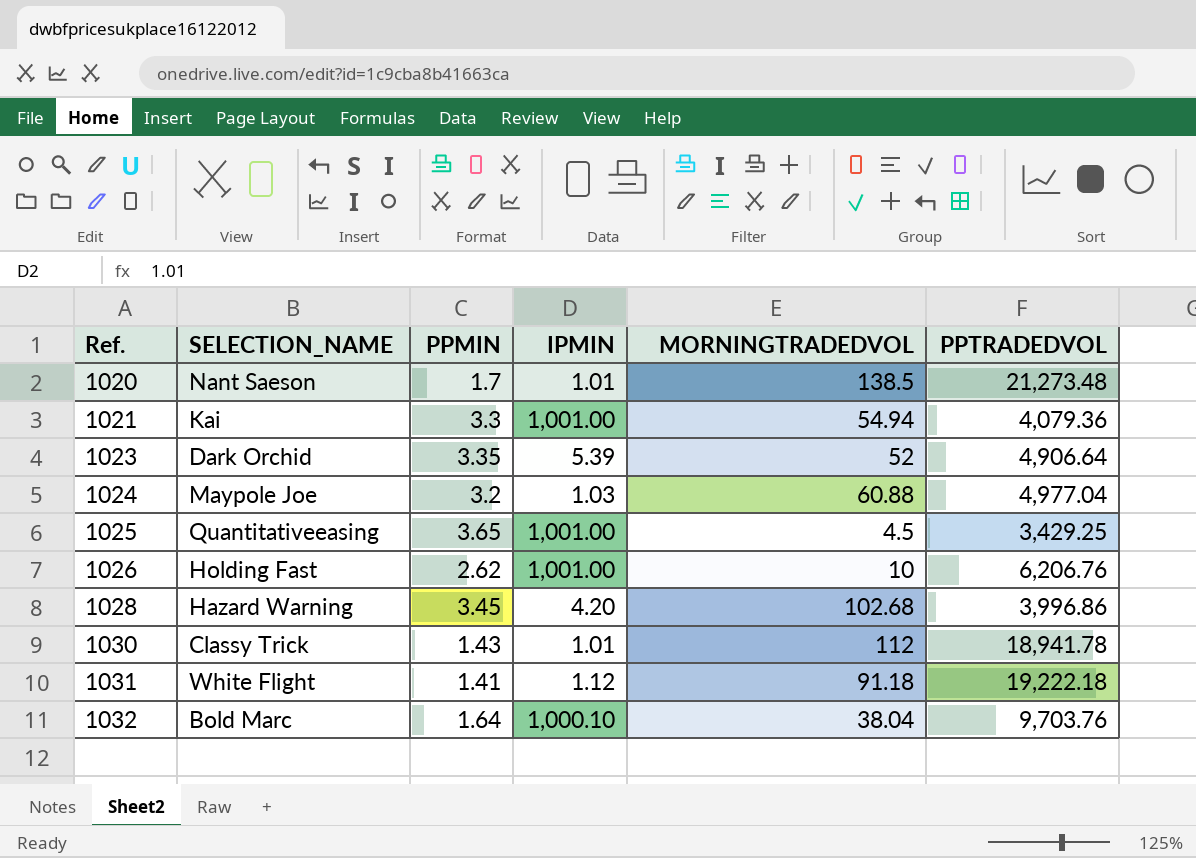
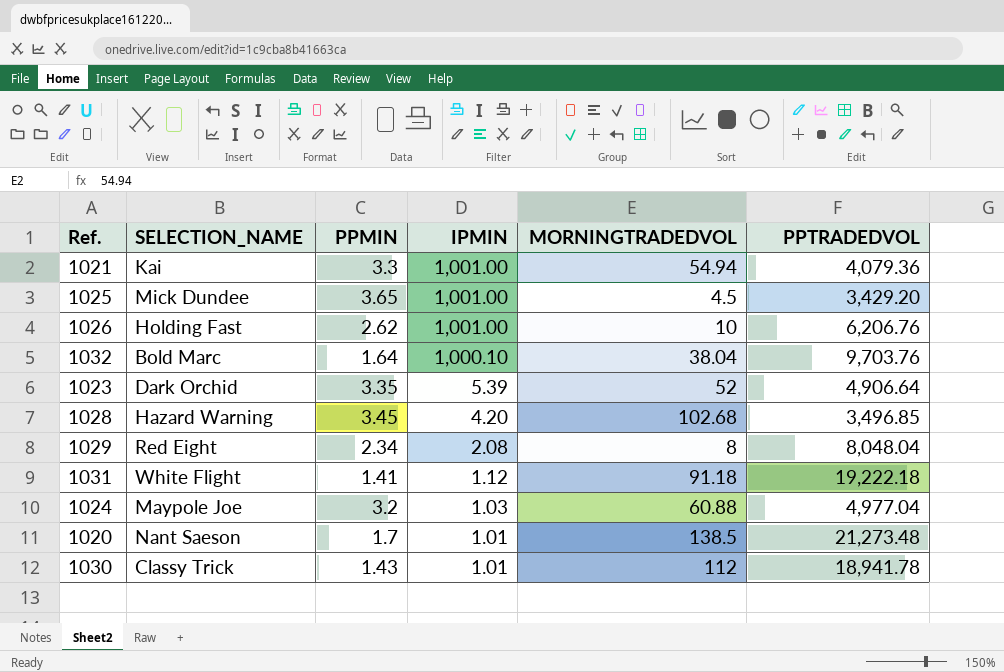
row order: Ref. ascending -> IPMIN descending
1025 | SELECTION_NAME: Quantitativeeasing -> Mick Dundee
1025 | PPTRADEDVOL: 3,429.25 -> 3,429.20
1028 | PPTRADEDVOL: 3,996.86 -> 3,496.85
row 1029: none -> Red Eight | 2.34 | 2.08 | 8 | 8,048.04

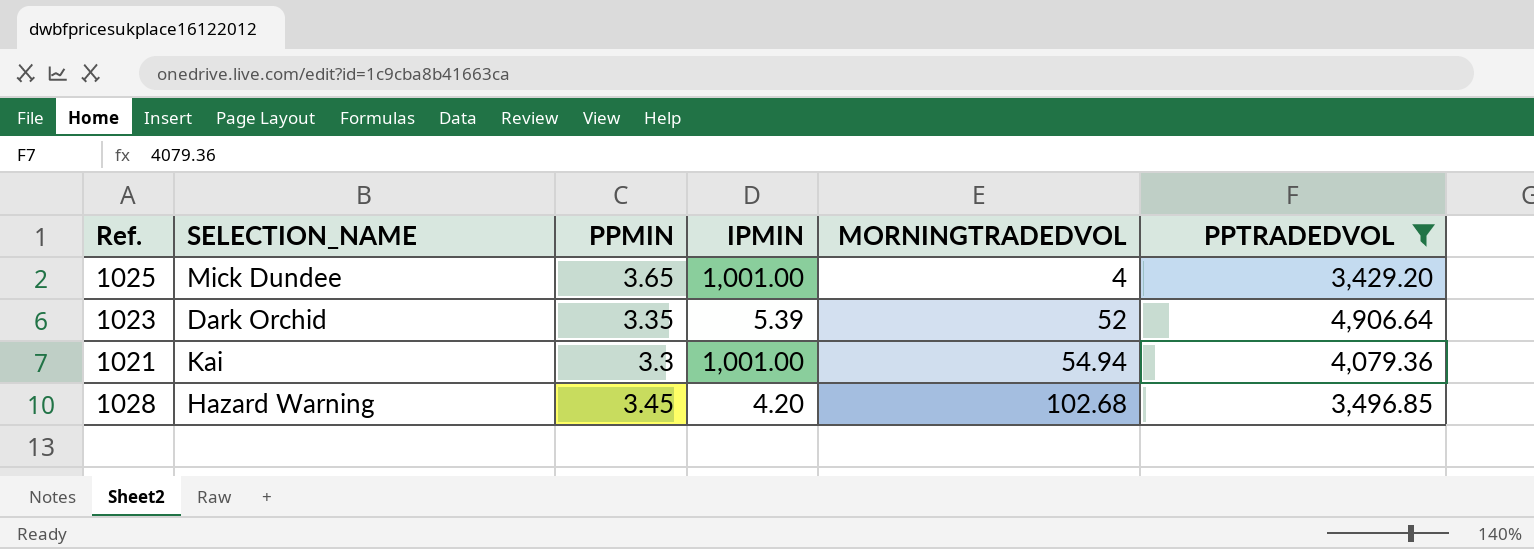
filter: none -> PPTRADEDVOL <= 4,906.64
row order: IPMIN descending -> MORNINGTRADEDVOL ascending
1025 | MORNINGTRADEDVOL: 4.5 -> 4

